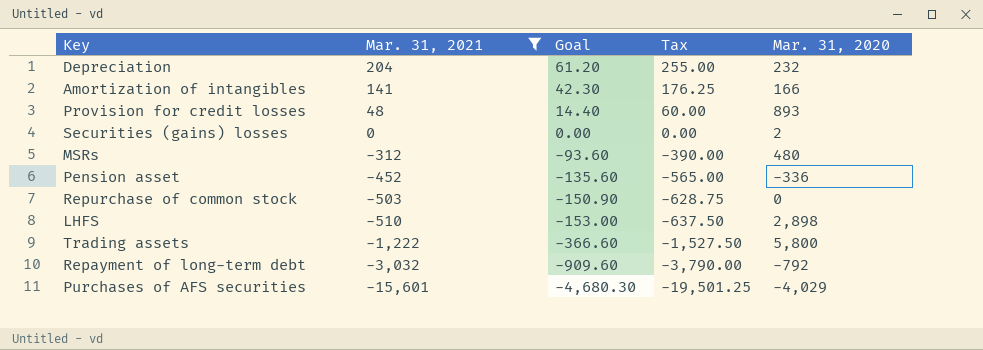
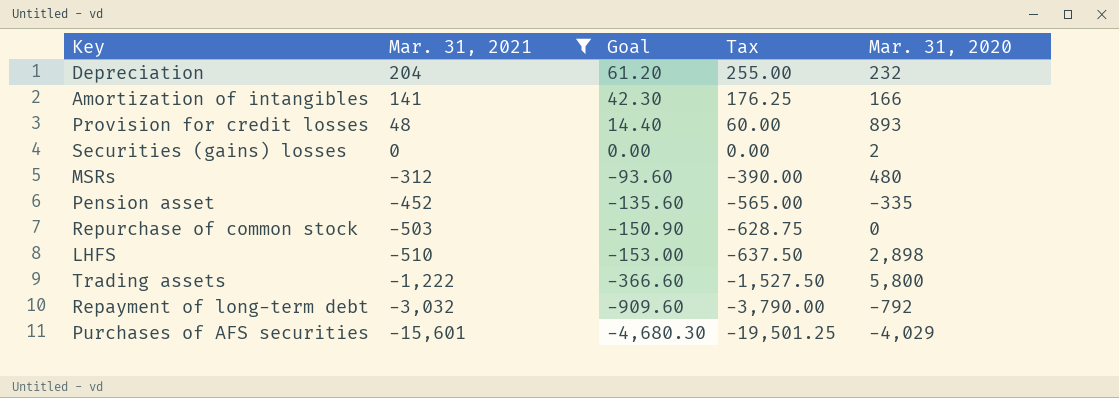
Pension asset | Mar. 31, 2020: -336 -> -335

